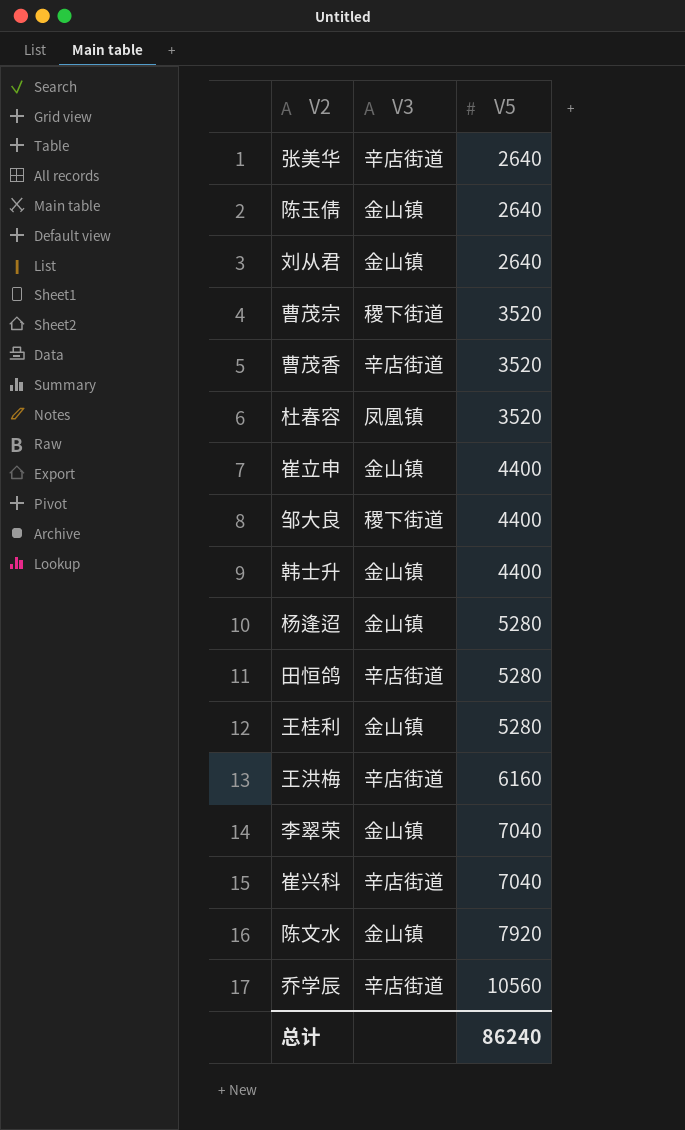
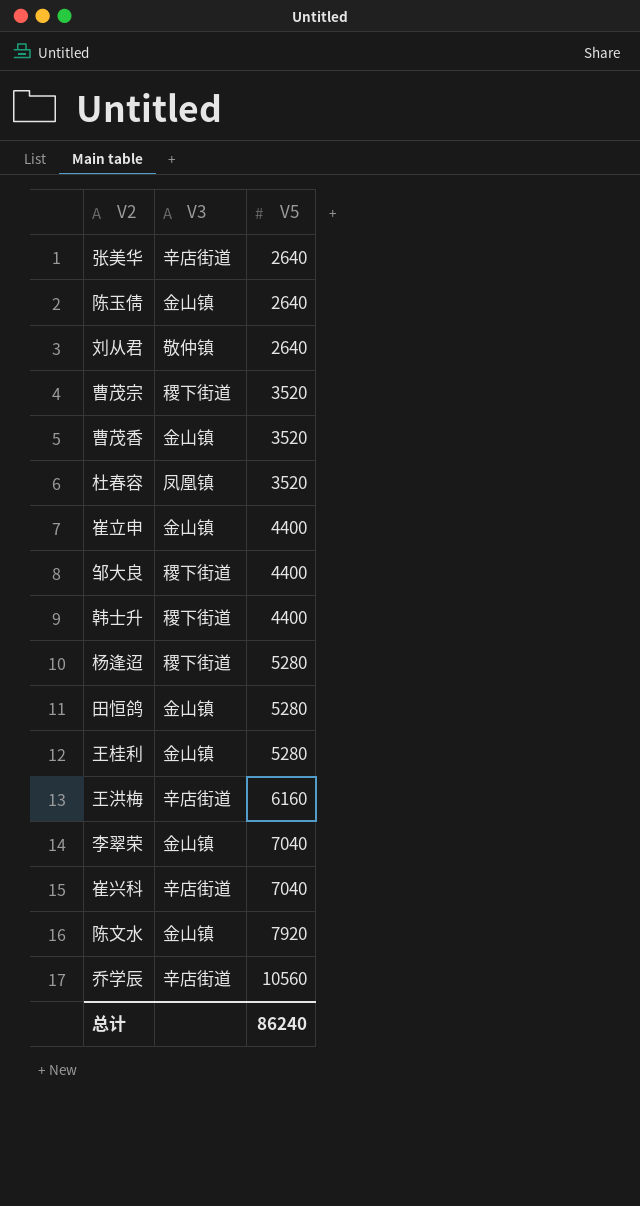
刘从君 | V3: 金山镇 -> 敬仲镇
曹茂香 | V3: 辛店街道 -> 金山镇
韩士升 | V3: 金山镇 -> 稷下街道
杨逢迢 | V3: 金山镇 -> 稷下街道
田恒鸽 | V3: 辛店街道 -> 金山镇

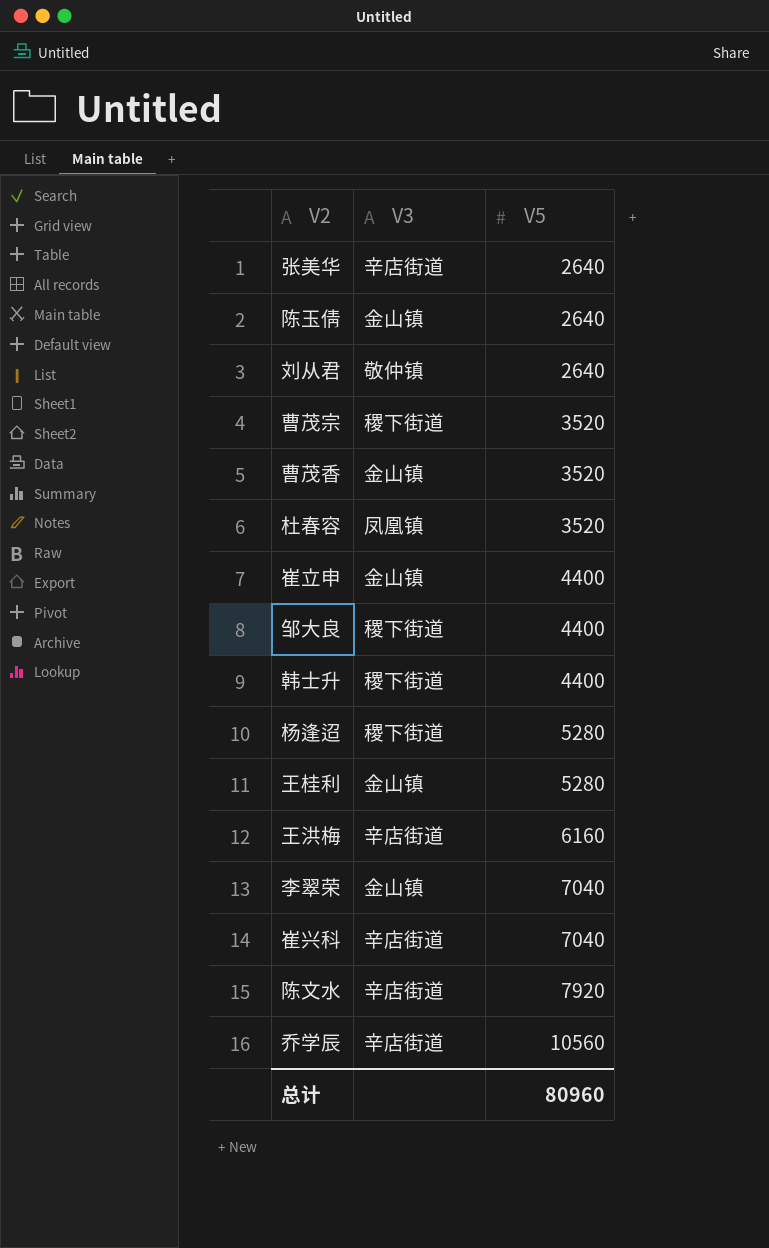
row 田恒鸽: 金山镇 | 5280 -> none
陈文水 | V3: 金山镇 -> 辛店街道
总计 | V5: 86240 -> 80960

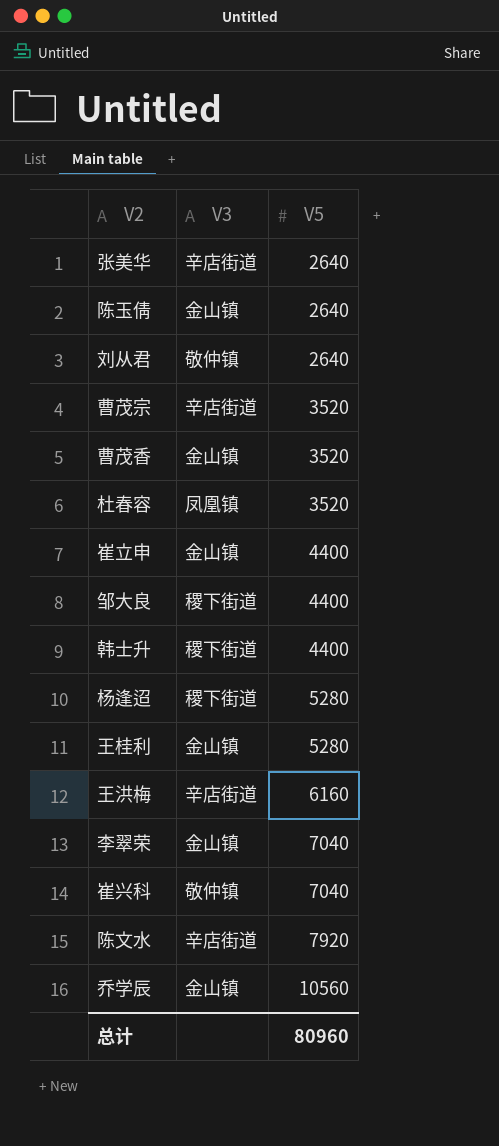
曹茂宗 | V3: 稷下街道 -> 辛店街道
崔兴科 | V3: 辛店街道 -> 敬仲镇
乔学辰 | V3: 辛店街道 -> 金山镇

